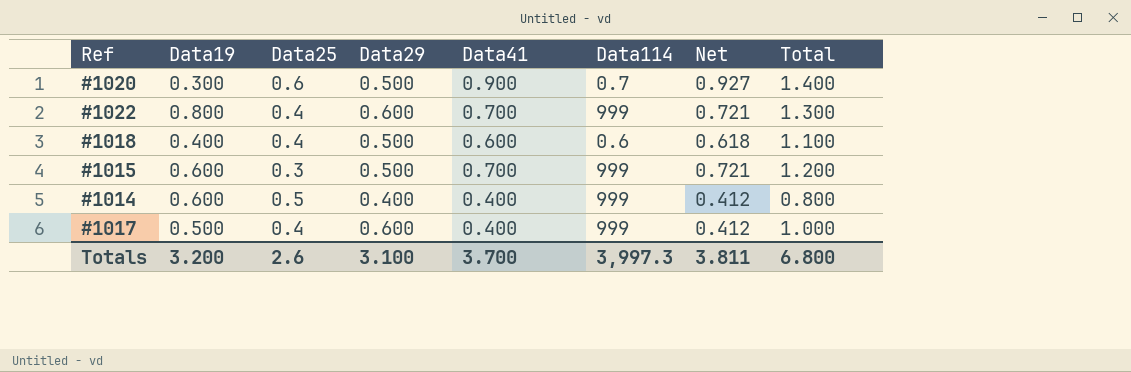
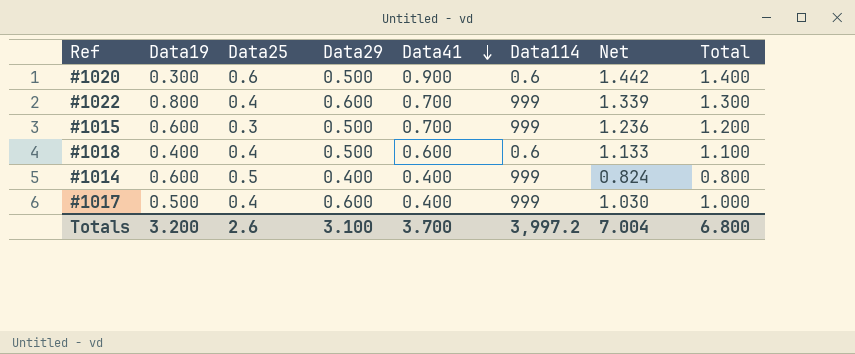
row order: none -> Data41 descending
column Net | formula: [Data41] * 1.03 -> [Total] * 1.03
#1020 | Data114: 0.7 -> 0.6
Totals | Data114: 3,997.3 -> 3,997.2
Totals | Net: 3.811 -> 7.004

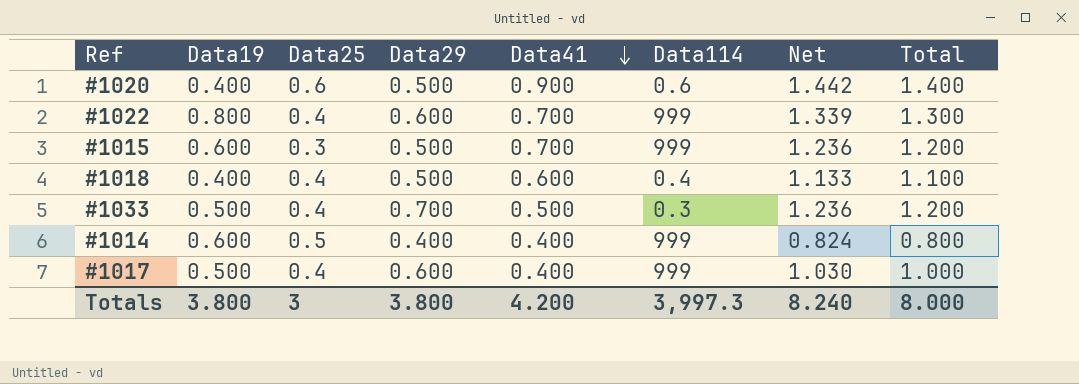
#1020 | Data19: 0.300 -> 0.400
#1018 | Data114: 0.6 -> 0.4
row #1033: none -> 0.500 | 0.4 | 0.700 | 0.500 | 0.3 | 1.236 | 1.200
Totals | Data19: 3.200 -> 3.800
Totals | Data25: 2.6 -> 3
Totals | Data29: 3.100 -> 3.800
Totals | Data41: 3.700 -> 4.200
Totals | Data114: 3,997.2 -> 3,997.3
Totals | Net: 7.004 -> 8.240
Totals | Total: 6.800 -> 8.000

